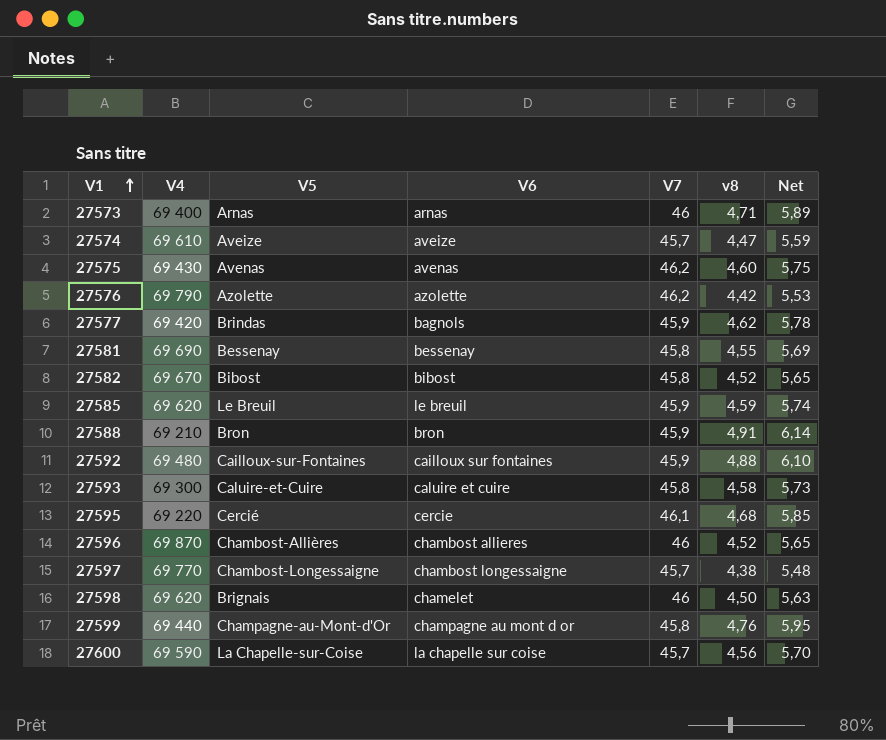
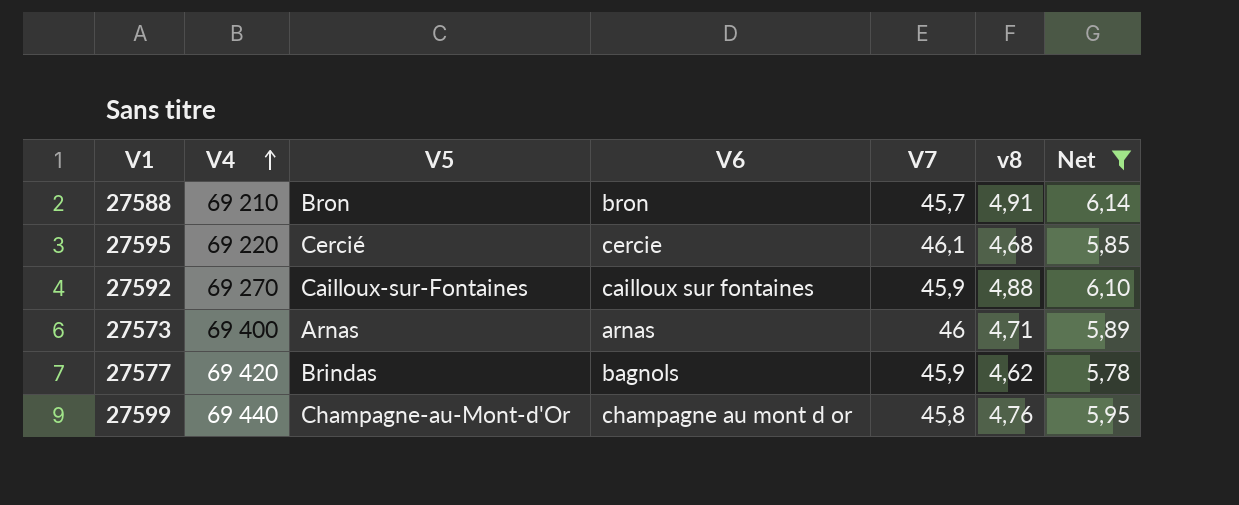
filter: none -> Net >= 5,78
row order: V1 ascending -> V4 ascending
27588 | V7: 45,9 -> 45,7
27592 | V4: 69 480 -> 69 270

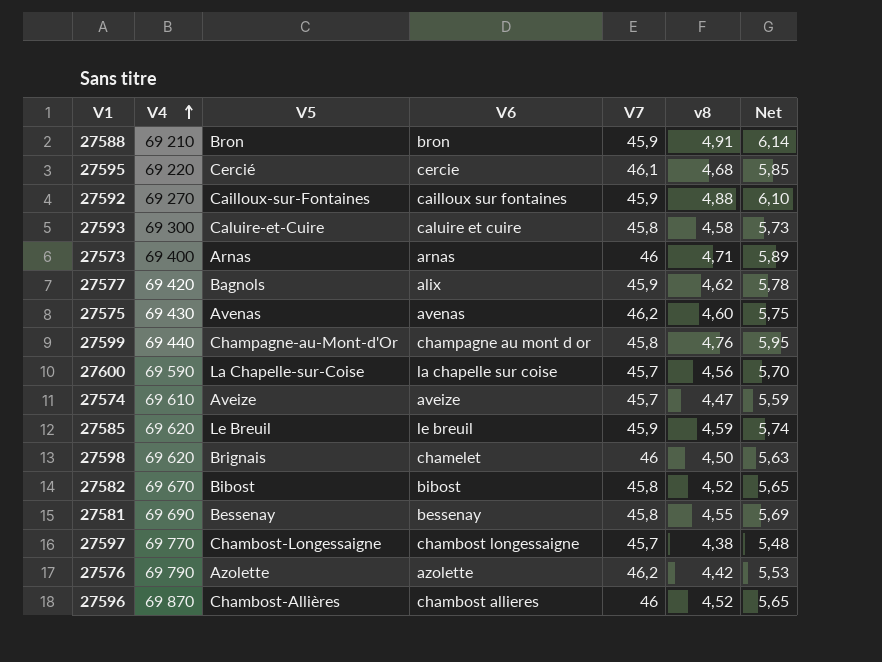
filter: Net >= 5,78 -> none
27588 | V7: 45,7 -> 45,9
27577 | V5: Brindas -> Bagnols
27577 | V6: bagnols -> alix

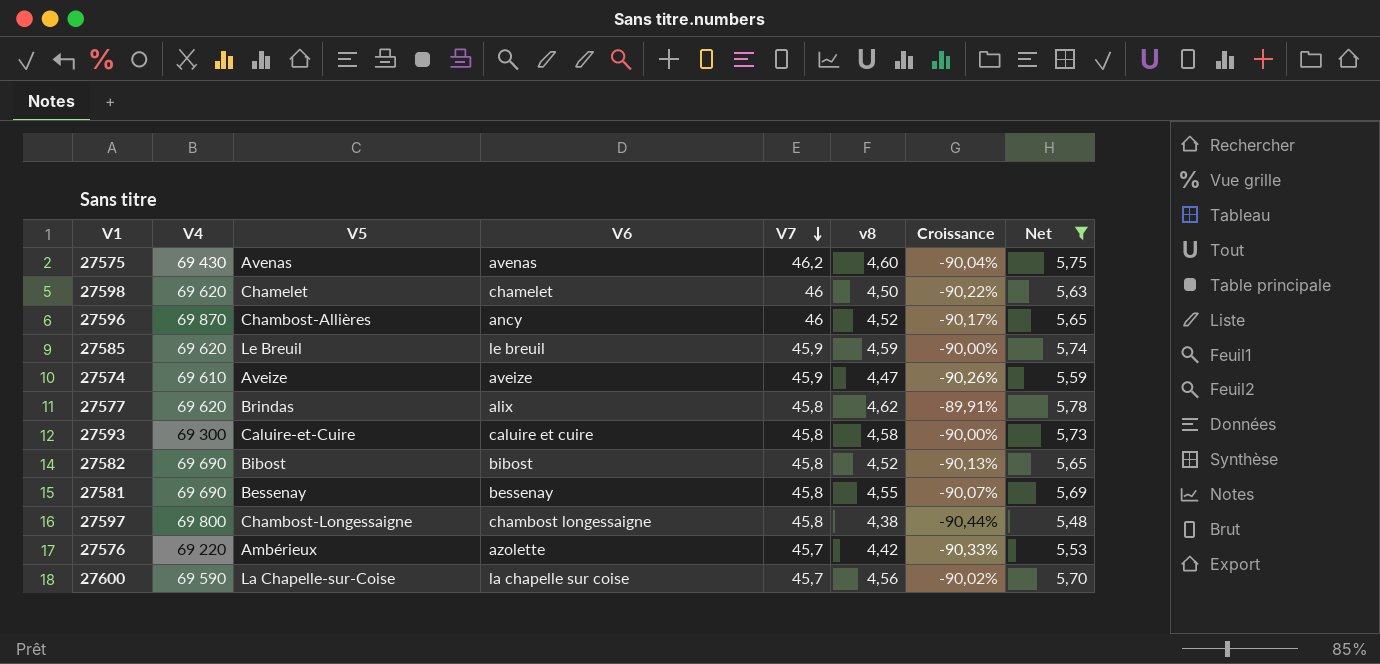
filter: none -> Net <= 5,78
row order: V4 ascending -> V7 descending
column Croissance | formula: none -> ([v8] - [V7]) / [V7]
27598 | V5: Brignais -> Chamelet
27596 | V6: chambost allieres -> ancy
27574 | V7: 45,7 -> 45,9
27577 | V4: 69 420 -> 69 620
27577 | V5: Bagnols -> Brindas
27577 | V7: 45,9 -> 45,8
27582 | V4: 69 670 -> 69 690
27597 | V4: 69 770 -> 69 800
27597 | V7: 45,7 -> 45,8
27576 | V4: 69 790 -> 69 220
27576 | V5: Azolette -> Ambérieux
27576 | V7: 46,2 -> 45,7

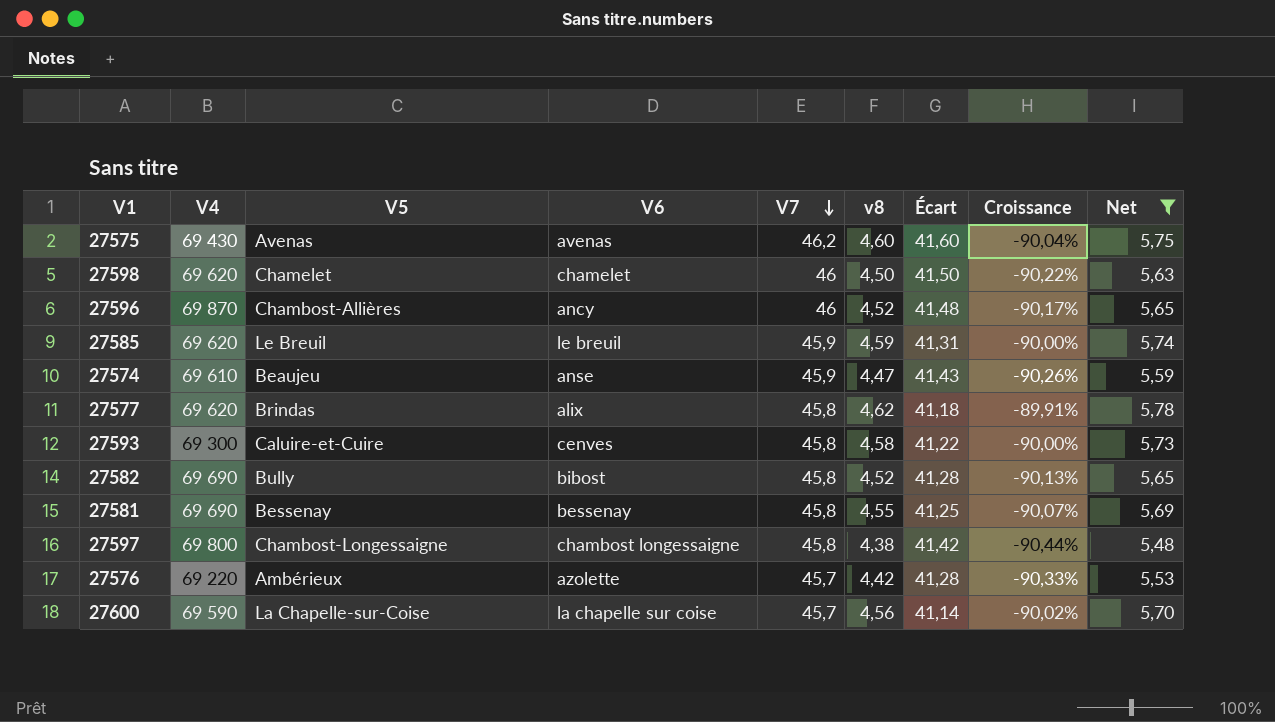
column Écart | formula: none -> [V7] - [v8]
27574 | V5: Aveize -> Beaujeu
27574 | V6: aveize -> anse
27593 | V6: caluire et cuire -> cenves
27582 | V5: Bibost -> Bully

